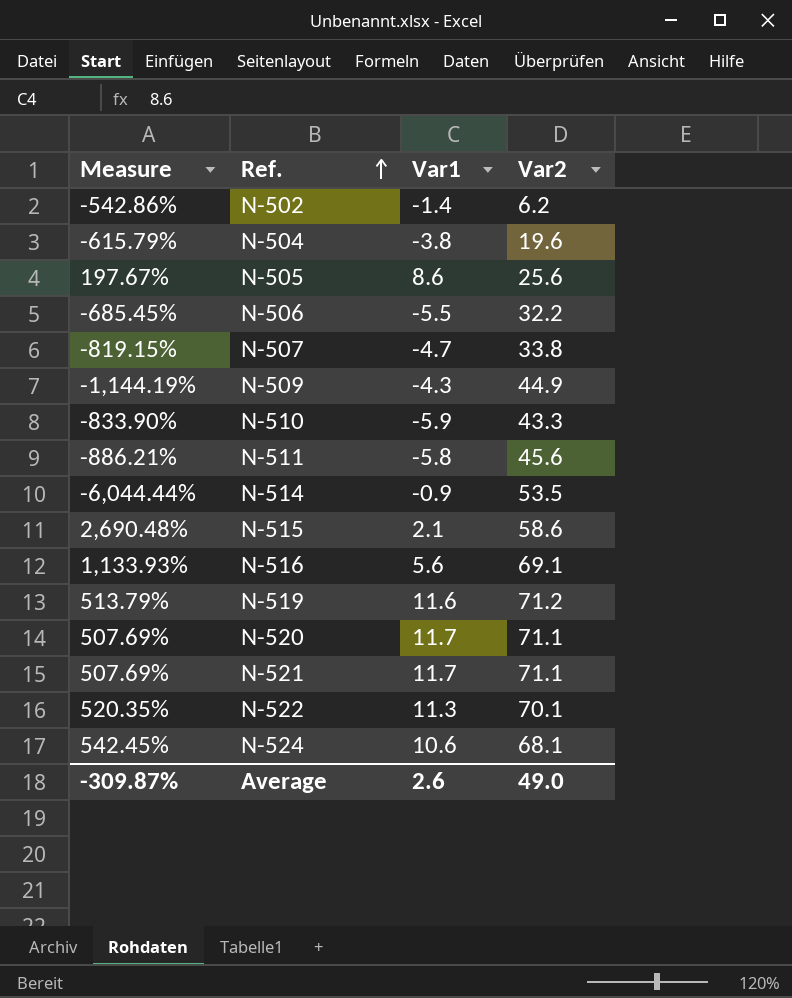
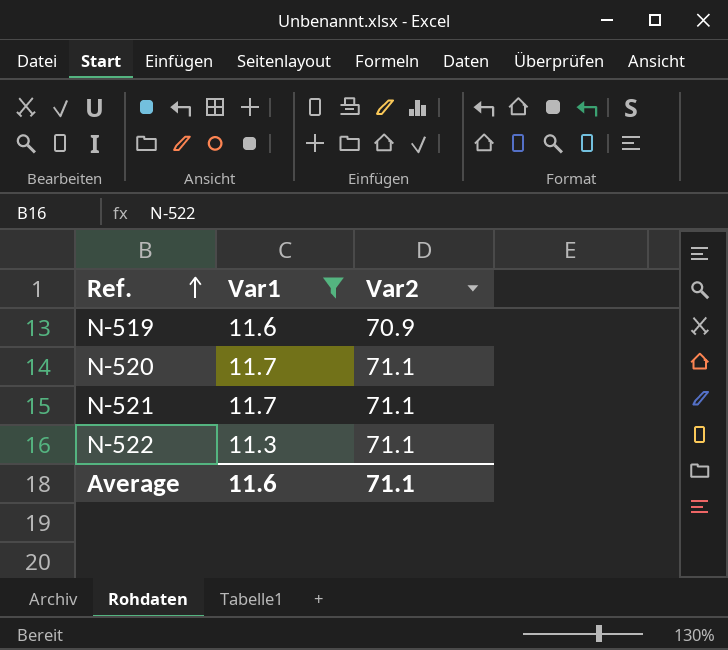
filter: none -> Var1 >= 11.3
column Measure | formula: ([Var2] - [Var1]) / [Var1] -> none
N-519 | Var2: 71.2 -> 70.9
N-522 | Var2: 70.1 -> 71.1
Average | Var1: 2.6 -> 11.6
Average | Var2: 49.0 -> 71.1

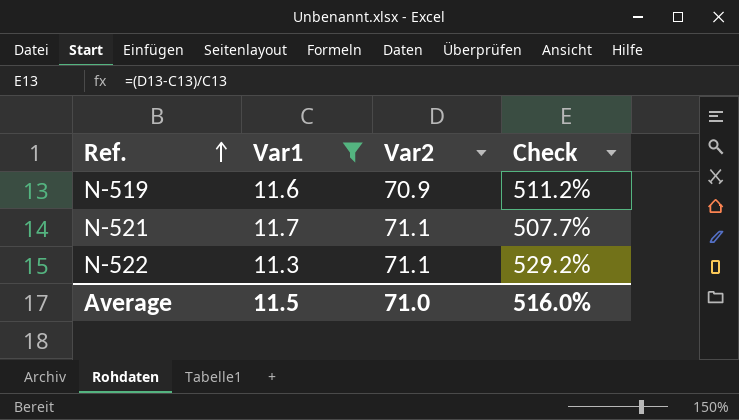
column Check | formula: none -> ([Var2] - [Var1]) / [Var1]
row N-520: 11.7 | 71.1 -> none
Average | Var1: 11.6 -> 11.5
Average | Var2: 71.1 -> 71.0

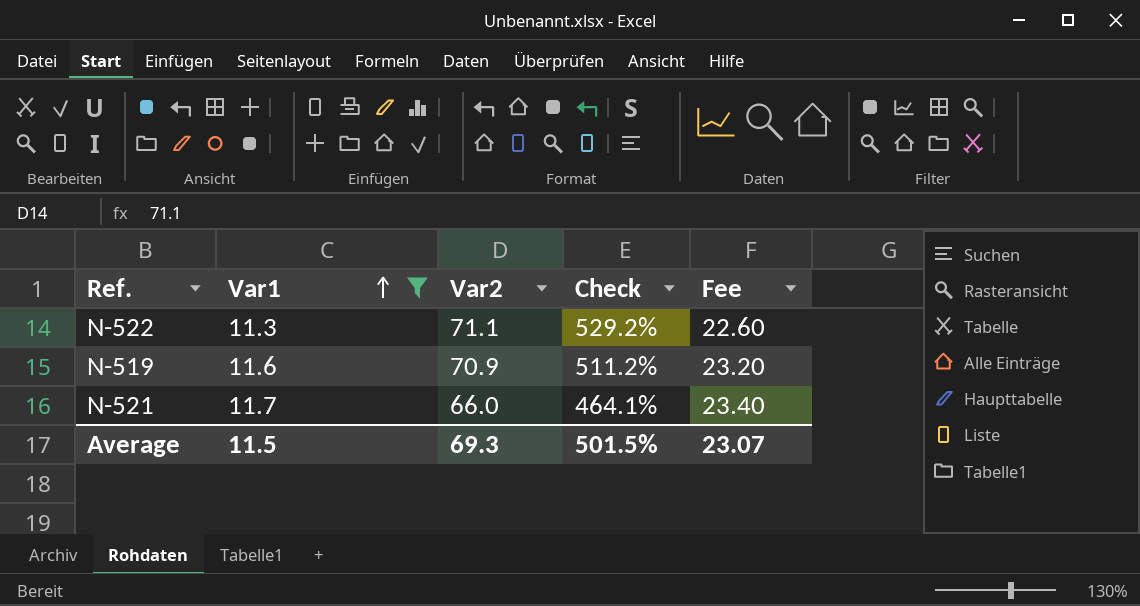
row order: Ref. ascending -> Var1 ascending
column Fee | formula: none -> [Var1] * 2
N-521 | Var2: 71.1 -> 66.0
N-521 | Check: 507.7% -> 464.1%
Average | Var2: 71.0 -> 69.3
Average | Check: 516.0% -> 501.5%

